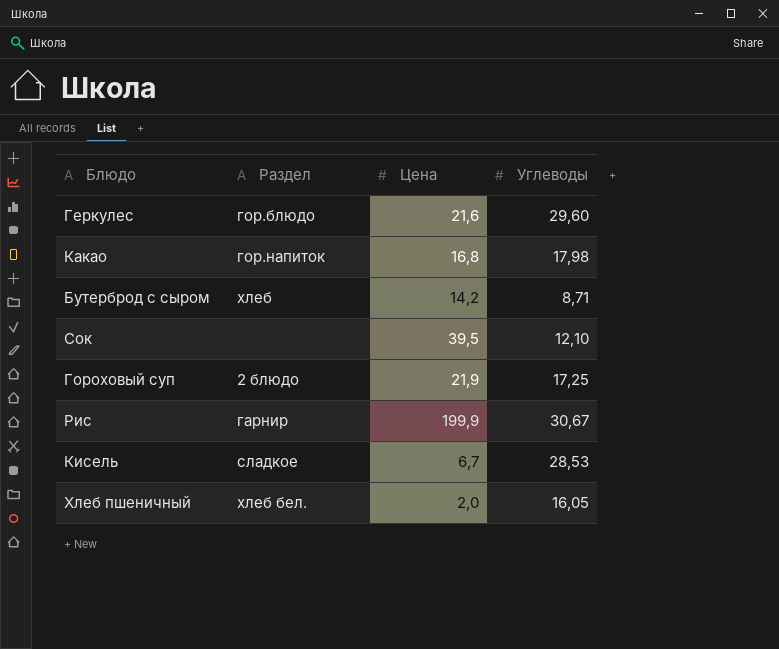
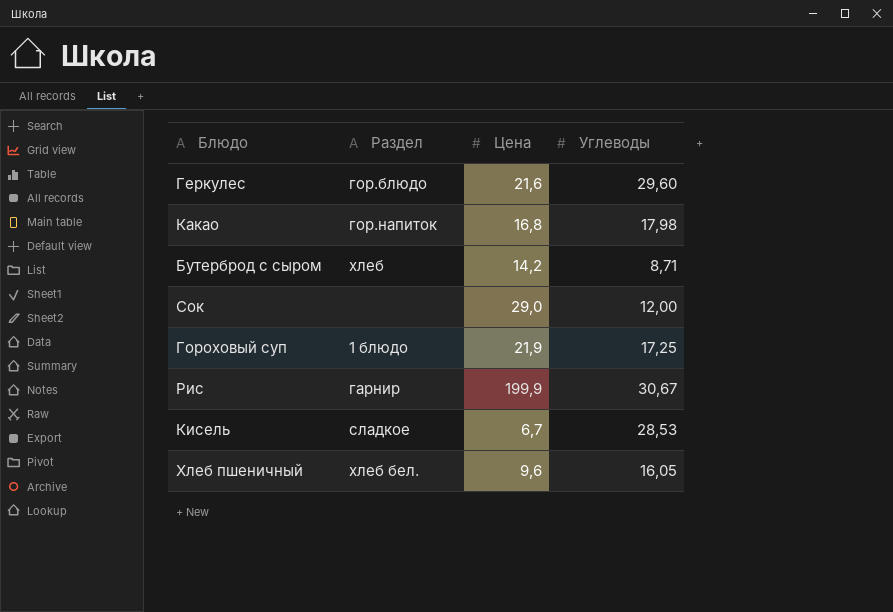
Сок | Цена: 39,5 -> 29,0
Сок | Углеводы: 12,10 -> 12,00
Гороховый суп | Раздел: 2 блюдо -> 1 блюдо
Хлеб пшеничный | Цена: 2,0 -> 9,6

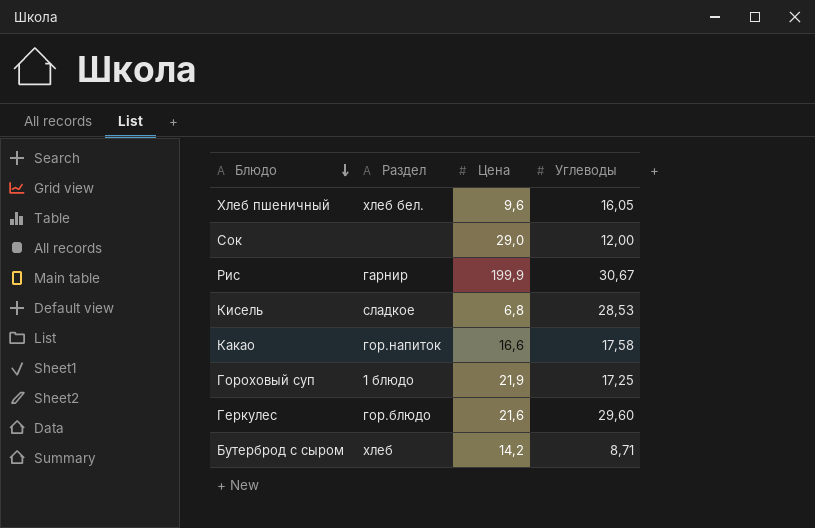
row order: none -> Блюдо descending
Кисель | Цена: 6,7 -> 6,8
Какао | Цена: 16,8 -> 16,6
Какао | Углеводы: 17,98 -> 17,58

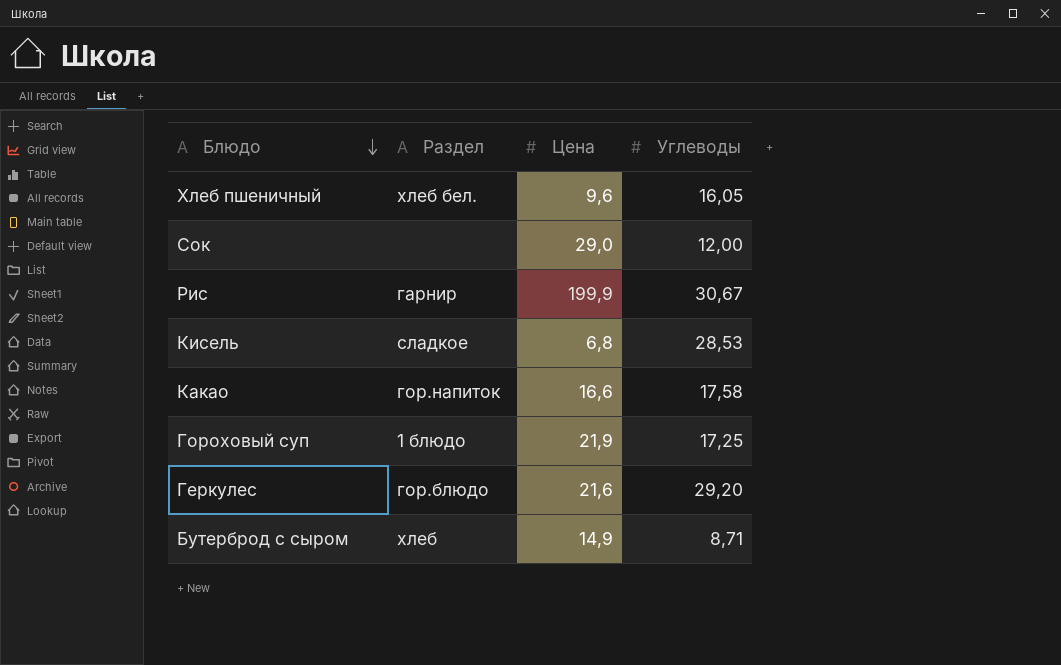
Геркулес | Углеводы: 29,60 -> 29,20
Бутерброд с сыром | Цена: 14,2 -> 14,9

